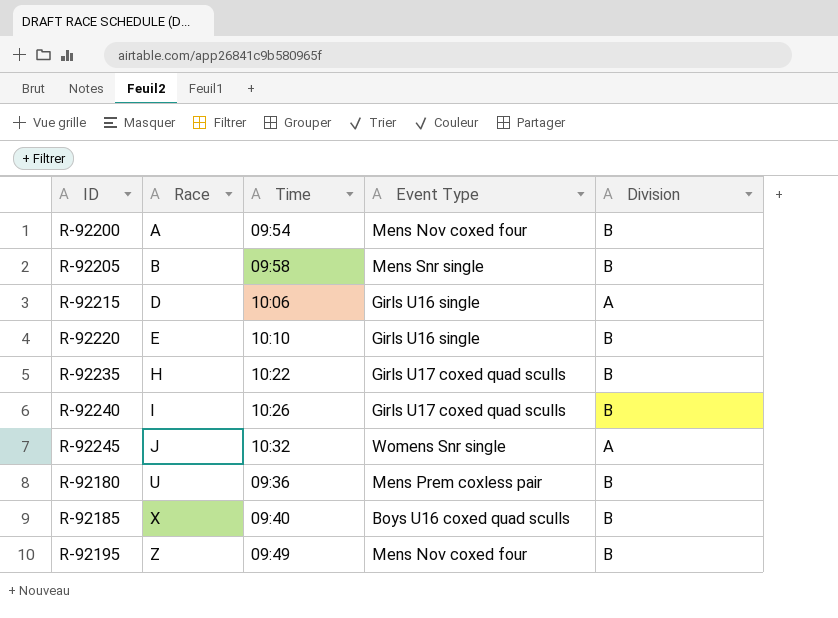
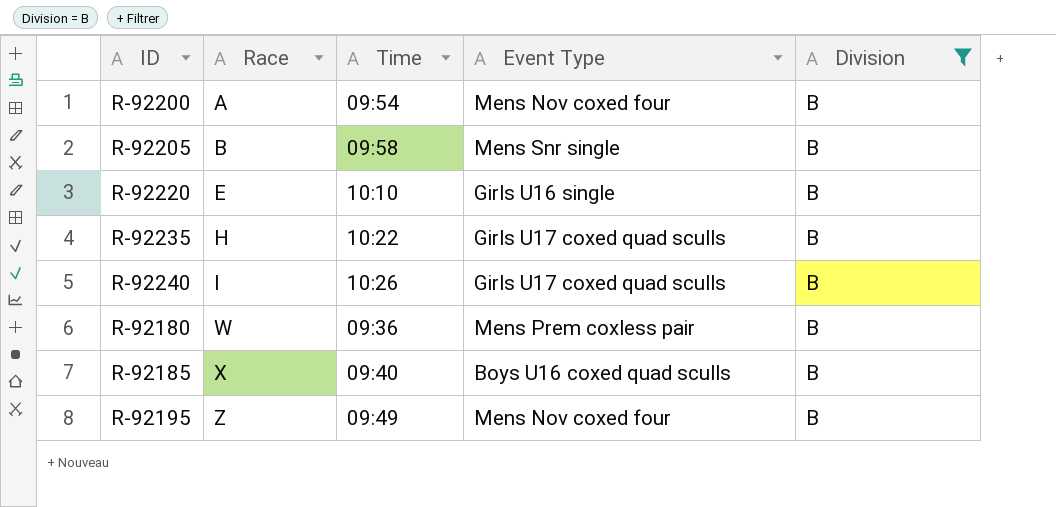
filter: none -> Division = B
R-92180 | Race: U -> W

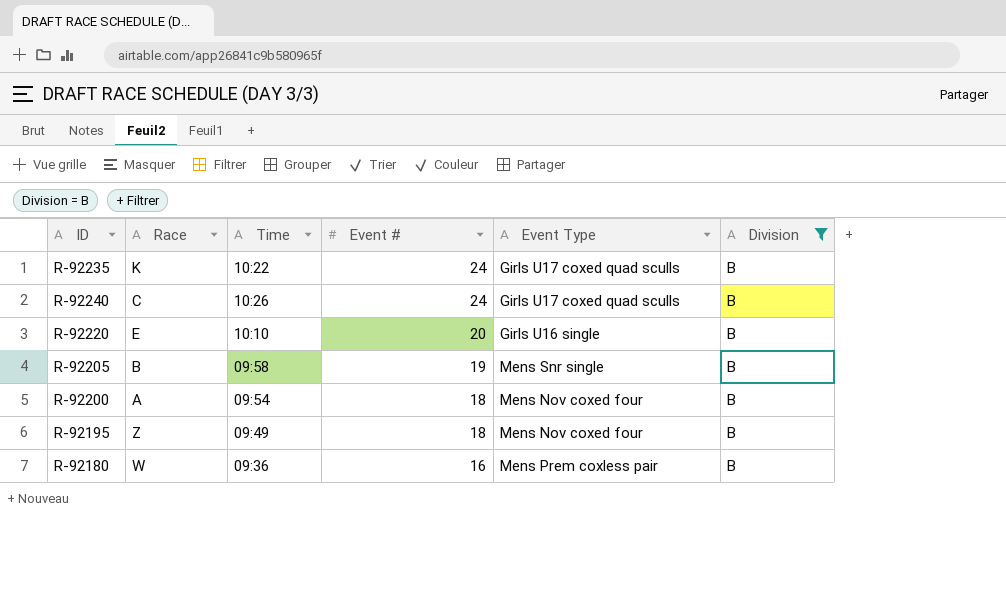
row order: Race ascending -> Event # descending
column Event # | position: none -> 4
row R-92185: X | 09:40 | Boys U16 coxed quad sculls | B -> none
R-92235 | Race: H -> K
R-92240 | Race: I -> C

